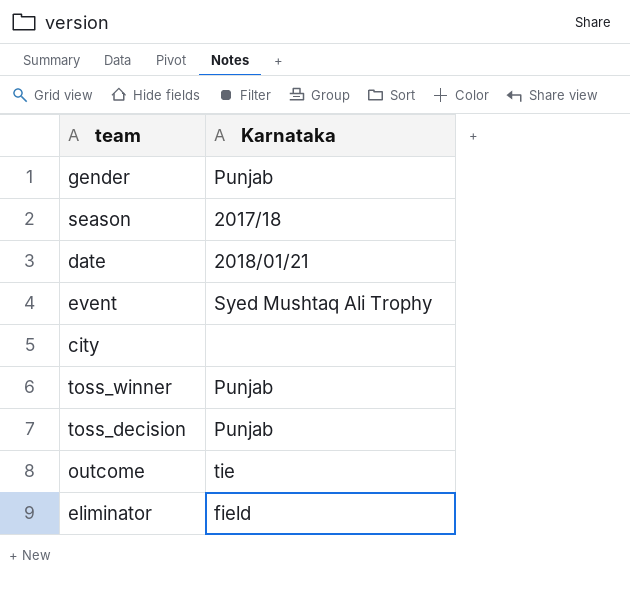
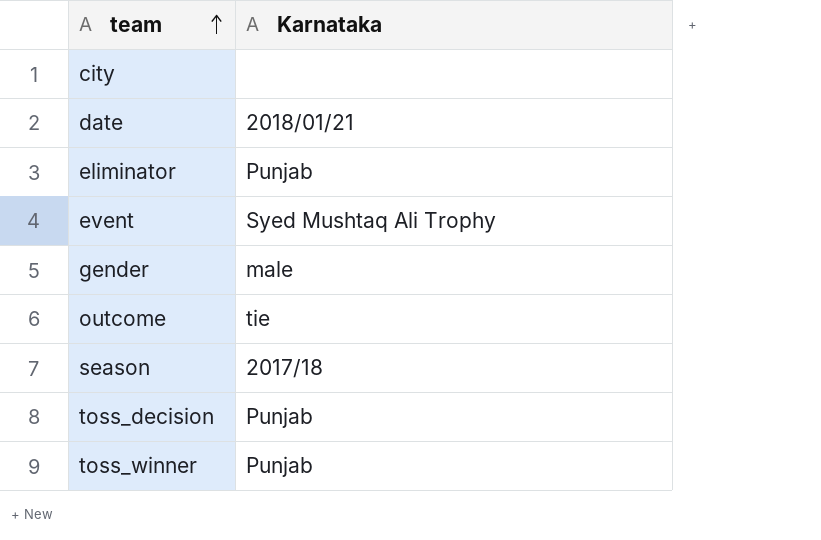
row order: none -> team ascending
eliminator | Karnataka: field -> Punjab
gender | Karnataka: Punjab -> male

